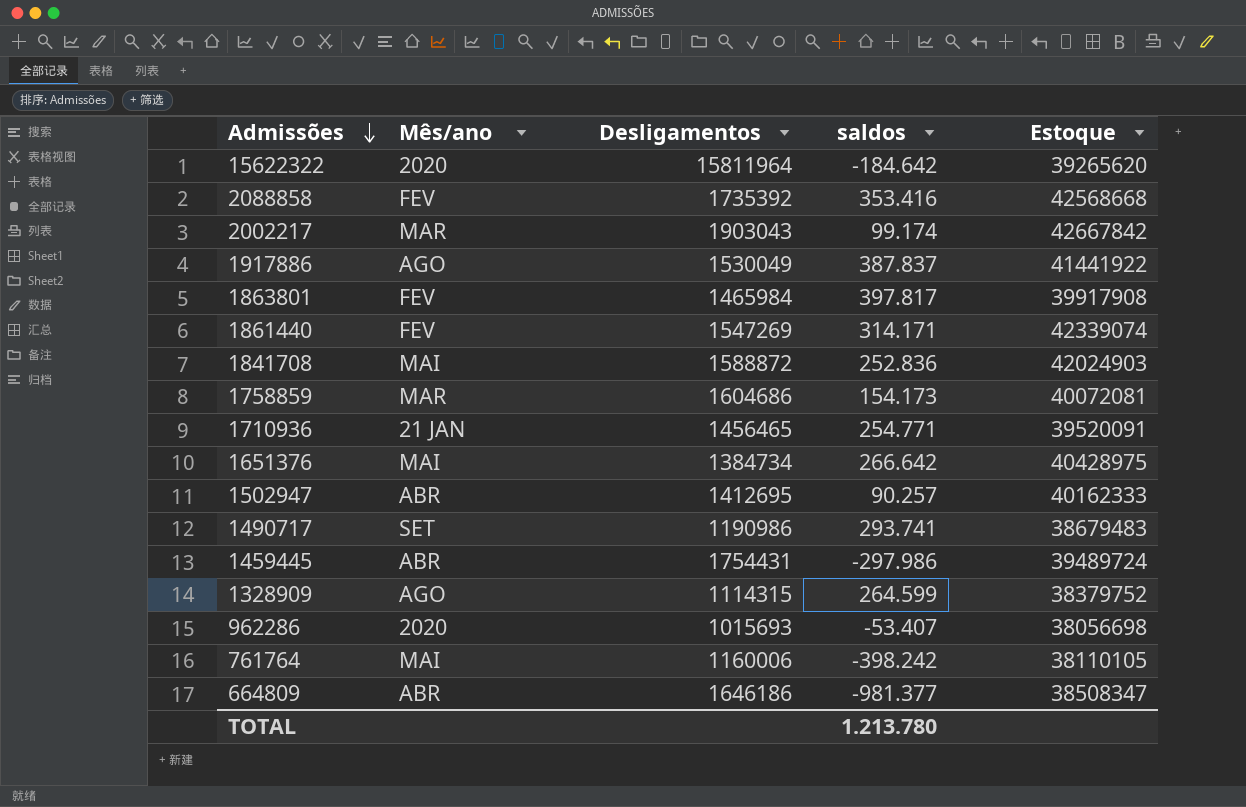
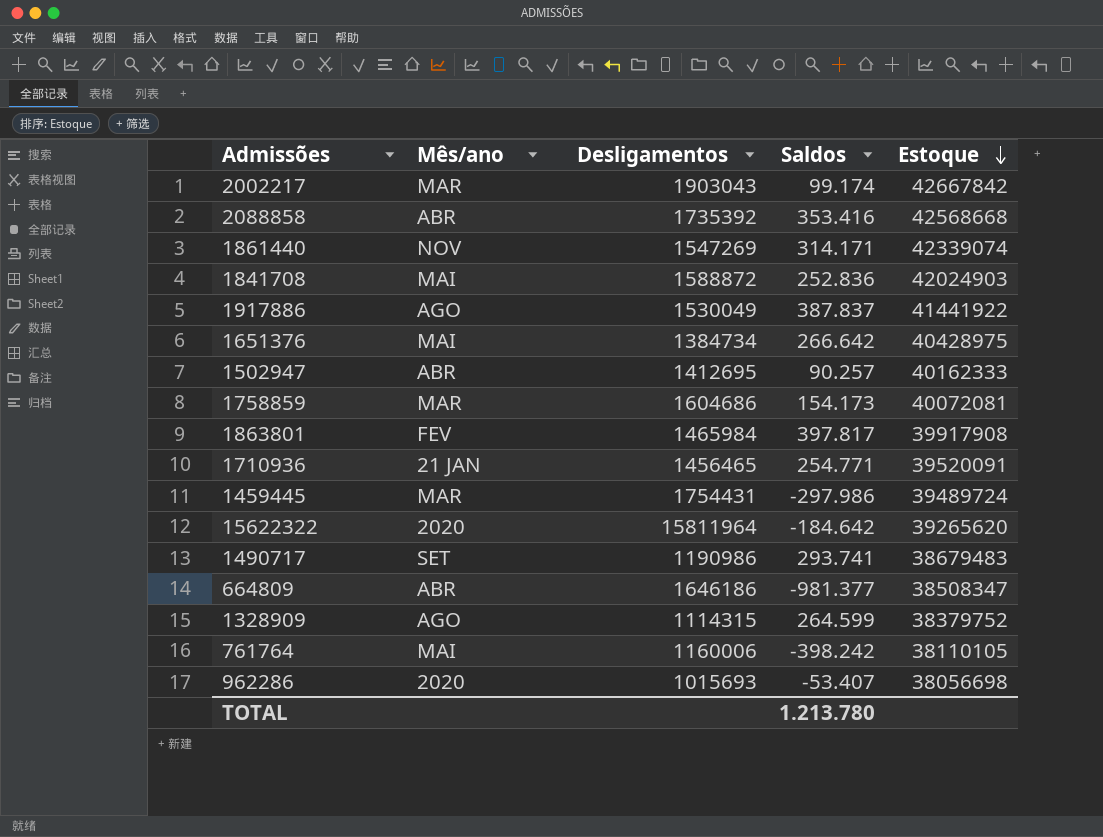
row order: Admissões descending -> Estoque descending
column name: saldos -> Saldos
2088858 | Mês/ano: FEV -> ABR
1861440 | Mês/ano: FEV -> NOV
1459445 | Mês/ano: ABR -> MAR

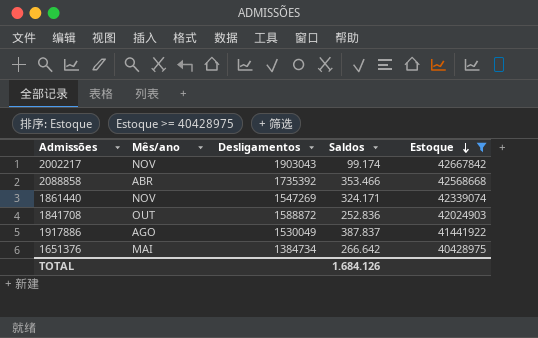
filter: none -> Estoque >= 40428975
2002217 | Mês/ano: MAR -> NOV
2088858 | Saldos: 353.416 -> 353.466
1861440 | Saldos: 314.171 -> 324.171
1841708 | Mês/ano: MAI -> OUT
TOTAL | Saldos: 1.213.780 -> 1.684.126

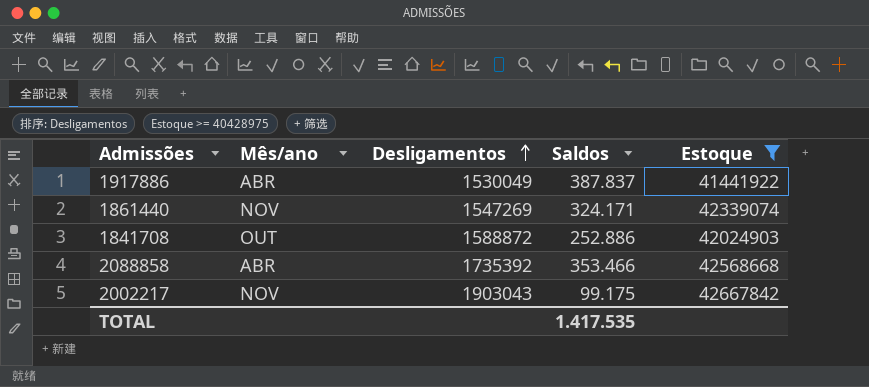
row order: Estoque descending -> Desligamentos ascending
row 1651376: MAI | 1384734 | 266.642 | 40428975 -> none
1917886 | Mês/ano: AGO -> ABR
1841708 | Saldos: 252.836 -> 252.886
2002217 | Saldos: 99.174 -> 99.175
TOTAL | Saldos: 1.684.126 -> 1.417.535

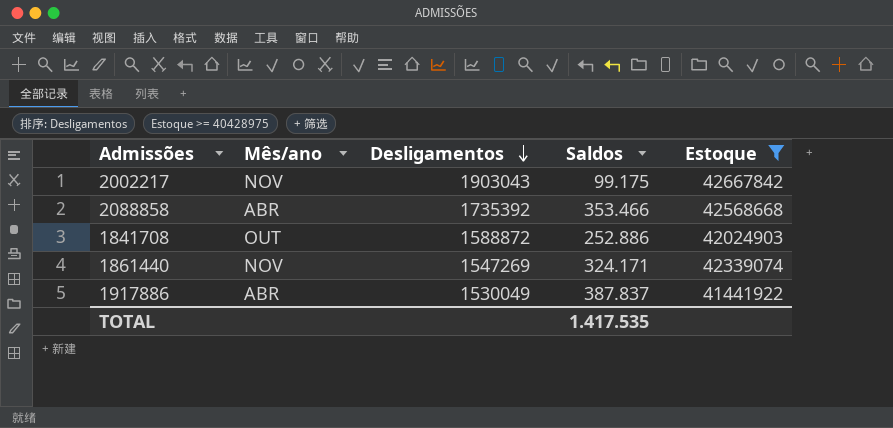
row order: Desligamentos ascending -> Desligamentos descending

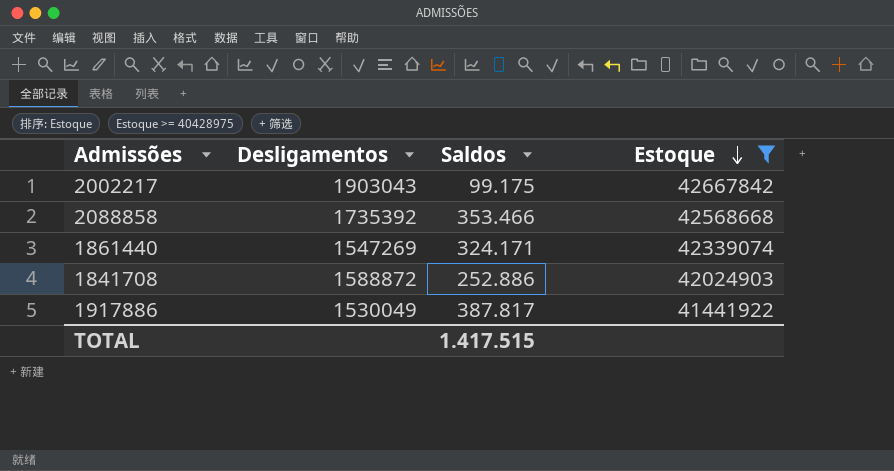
row order: Desligamentos descending -> Estoque descending
column Mês/ano | position: 2 -> none
1917886 | Saldos: 387.837 -> 387.817
TOTAL | Saldos: 1.417.535 -> 1.417.515

